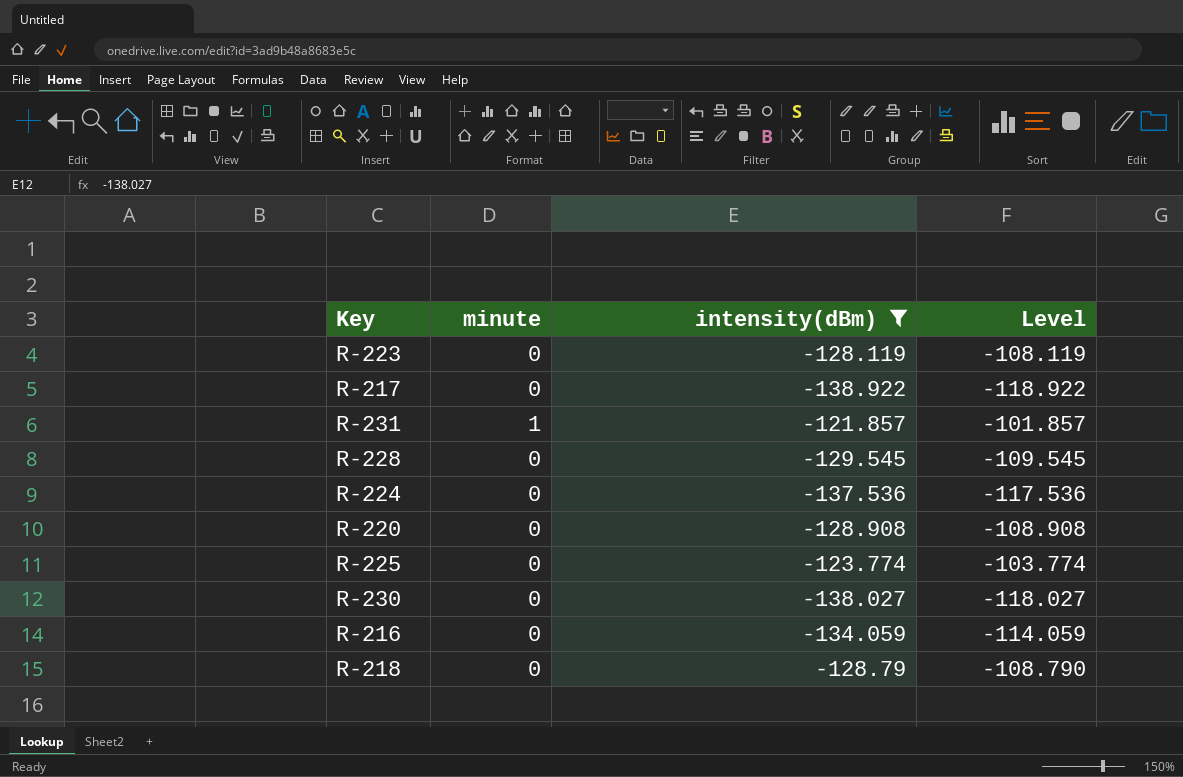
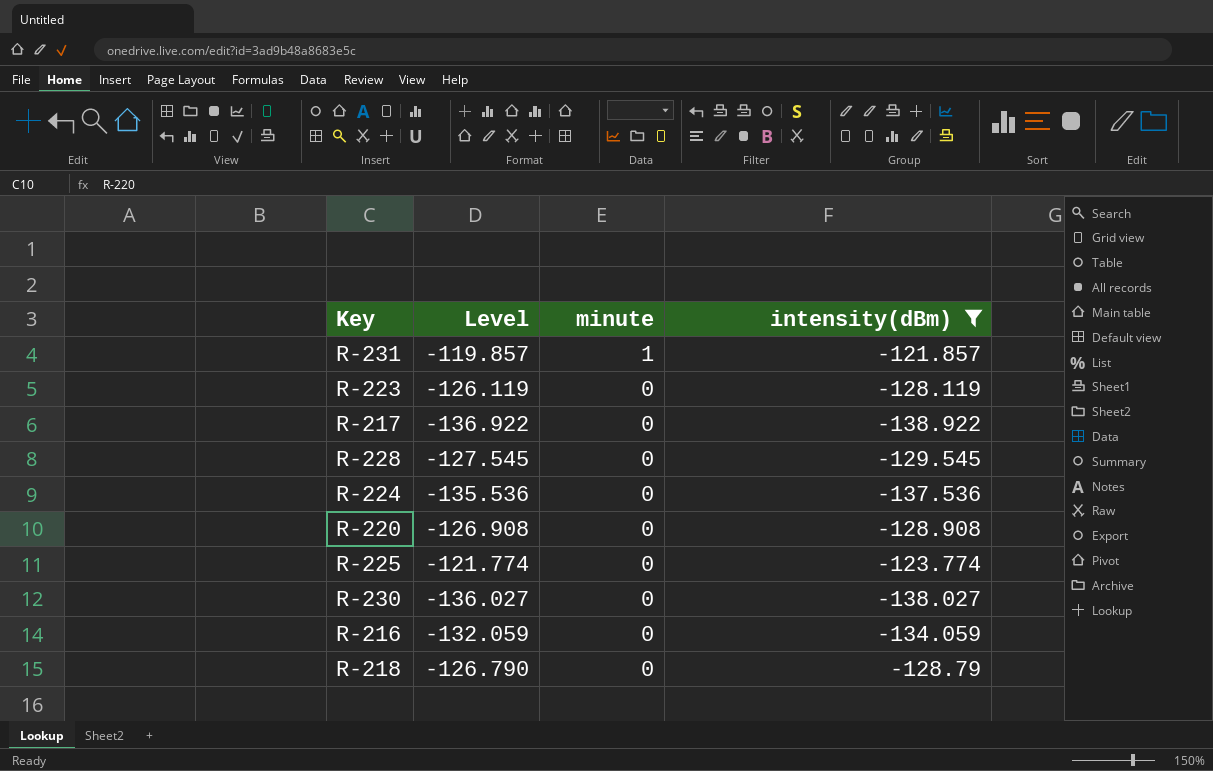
row order: none -> minute descending
column Level | formula: [intensity(dBm)] + 20 -> [intensity(dBm)] + 2
column Level | position: 4 -> 2

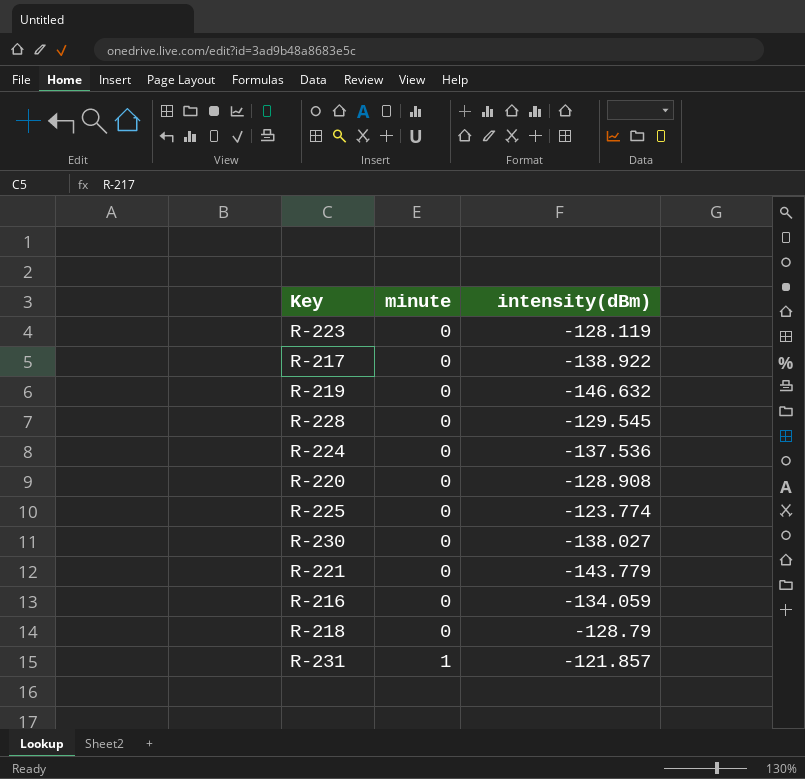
filter: intensity(dBm) >= -138.922 -> none
row order: minute descending -> minute ascending
column Level | formula: [intensity(dBm)] + 2 -> none

